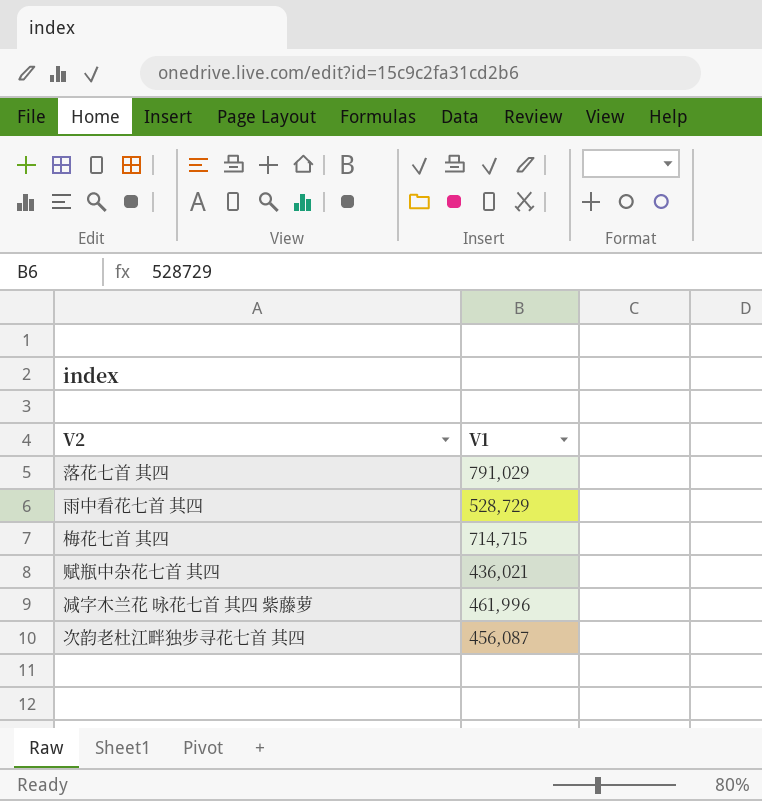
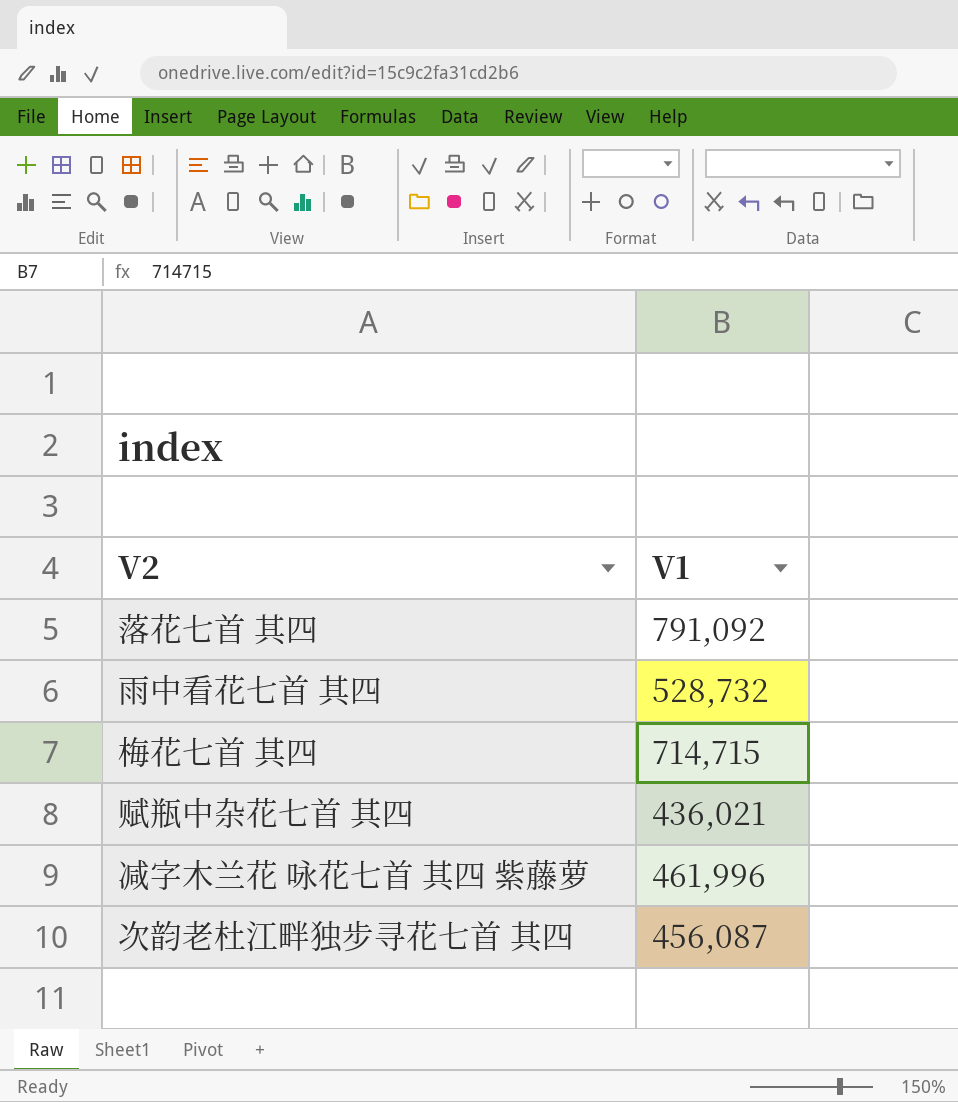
落花七首 其四 | V1: 791,029 -> 791,092
雨中看花七首 其四 | V1: 528,729 -> 528,732

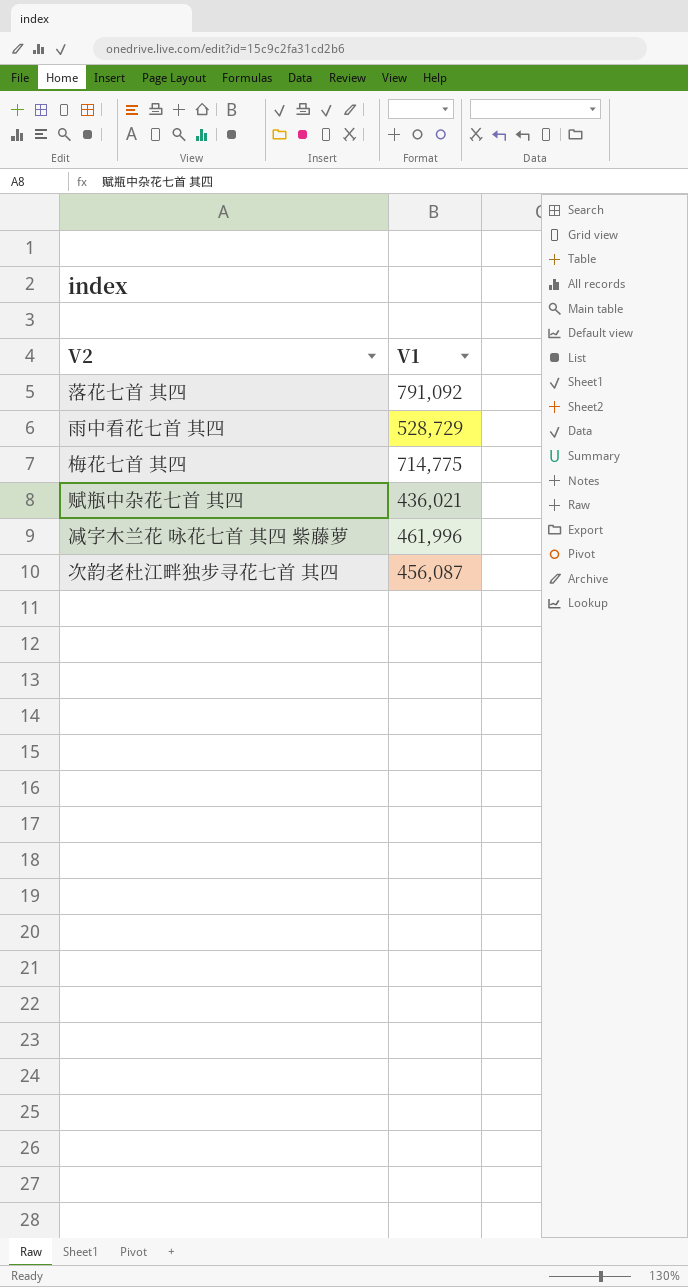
雨中看花七首 其四 | V1: 528,732 -> 528,729
梅花七首 其四 | V1: 714,715 -> 714,775

